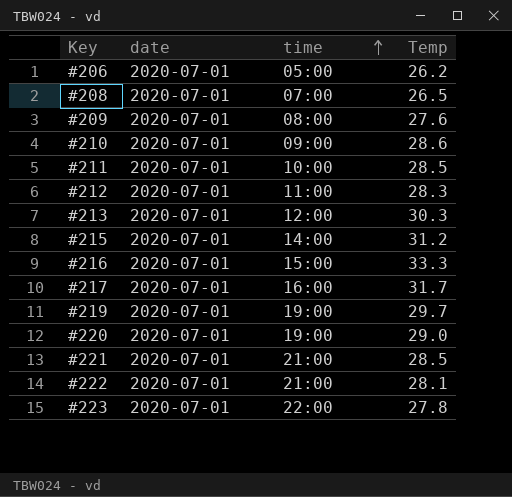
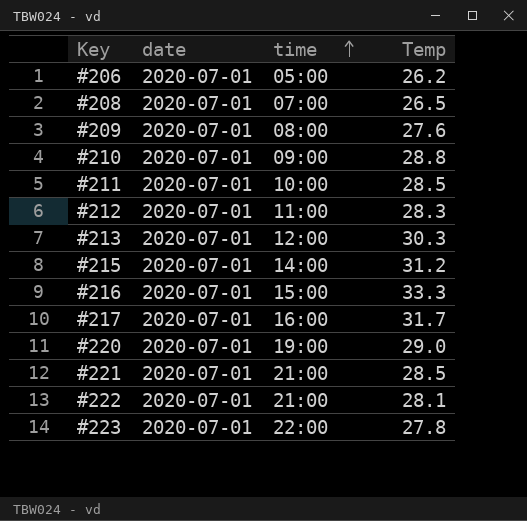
row #219: 2020-07-01 | 19:00 | 29.7 -> none
#210 | Temp: 28.6 -> 28.8

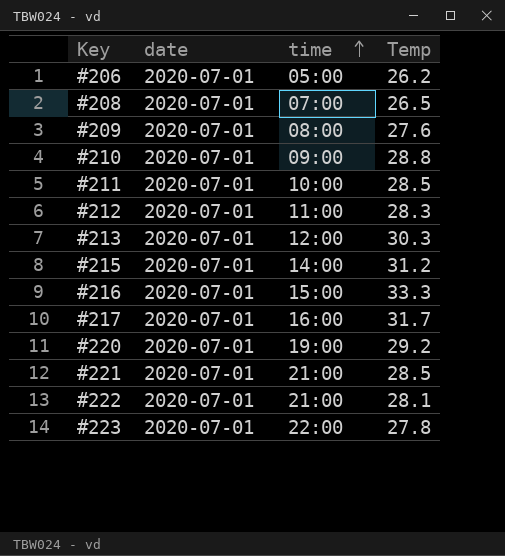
#220 | Temp: 29.0 -> 29.2

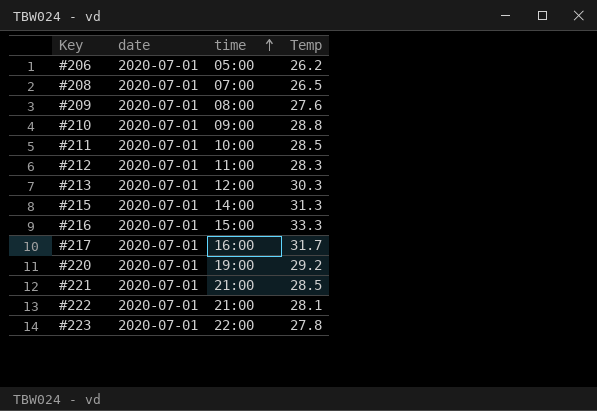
#215 | Temp: 31.2 -> 31.3

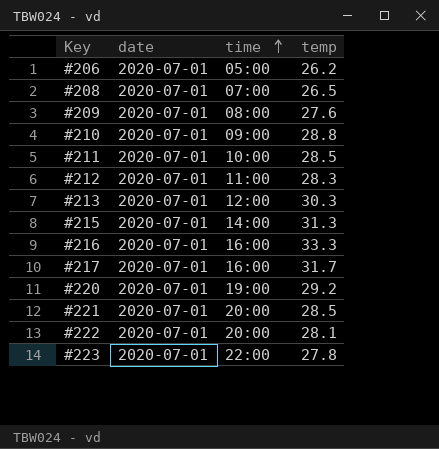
column name: Temp -> temp
#216 | time: 15:00 -> 16:00
#221 | time: 21:00 -> 20:00
#222 | time: 21:00 -> 20:00

